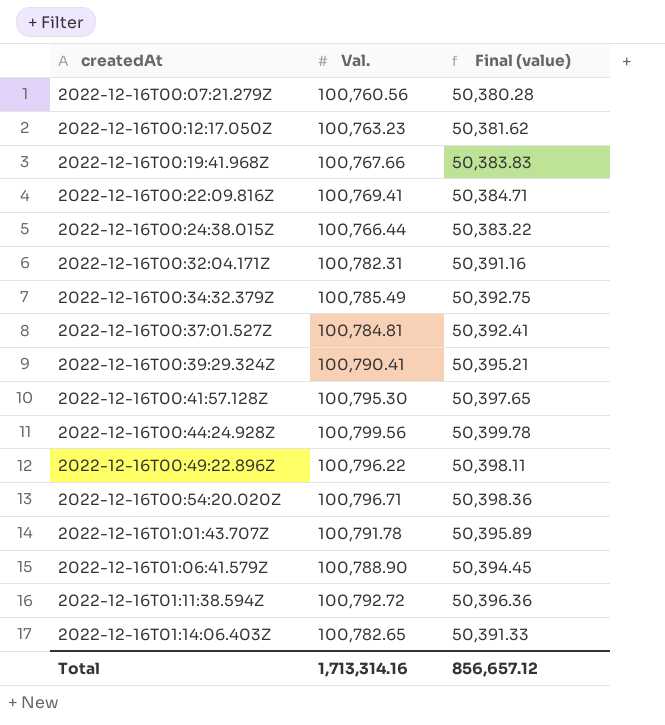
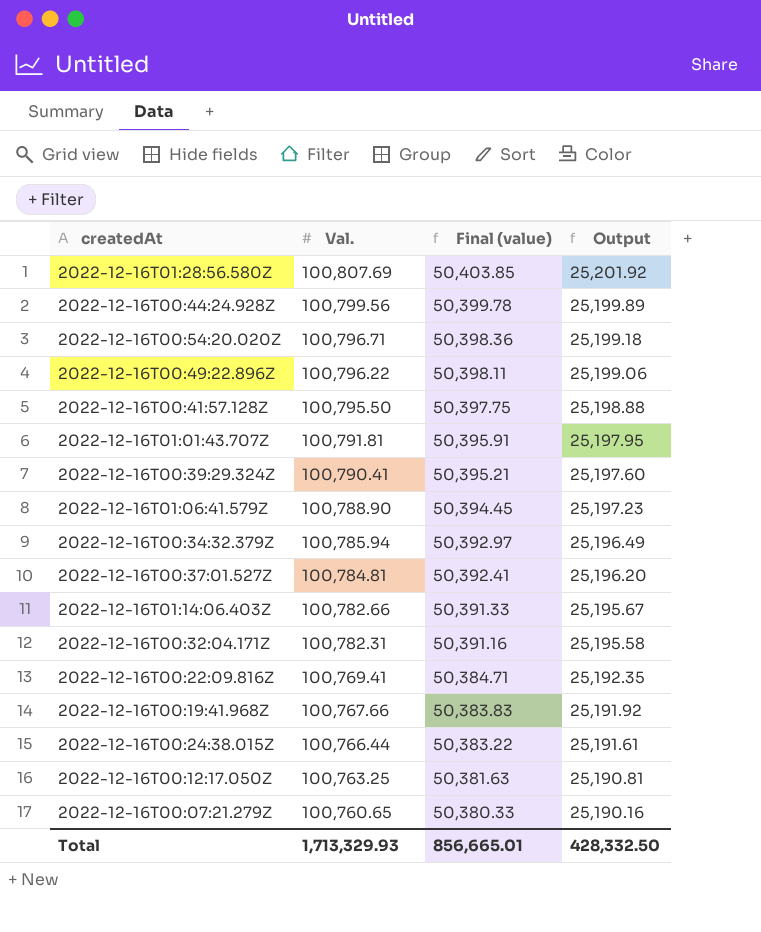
row order: createdAt ascending -> Val. descending
column Output | formula: none -> [Val.] * 0.25
row 2022-12-16T01:11:38.594Z: 100,792.72 | 50,396.36 -> none
row 2022-12-16T01:28:56.580Z: none -> 100,807.69 | 50,403.85 | 25,201.92
2022-12-16T00:41:57.128Z | Val.: 100,795.30 -> 100,795.50
2022-12-16T00:41:57.128Z | Final (value): 50,397.65 -> 50,397.75
2022-12-16T01:01:43.707Z | Val.: 100,791.78 -> 100,791.81
2022-12-16T01:01:43.707Z | Final (value): 50,395.89 -> 50,395.91
2022-12-16T00:34:32.379Z | Val.: 100,785.49 -> 100,785.94
2022-12-16T00:34:32.379Z | Final (value): 50,392.75 -> 50,392.97
2022-12-16T01:14:06.403Z | Val.: 100,782.65 -> 100,782.66
2022-12-16T00:12:17.050Z | Val.: 100,763.23 -> 100,763.25
2022-12-16T00:12:17.050Z | Final (value): 50,381.62 -> 50,381.63
2022-12-16T00:07:21.279Z | Val.: 100,760.56 -> 100,760.65
2022-12-16T00:07:21.279Z | Final (value): 50,380.28 -> 50,380.33
Total | Val.: 1,713,314.16 -> 1,713,329.93
Total | Final (value): 856,657.12 -> 856,665.01

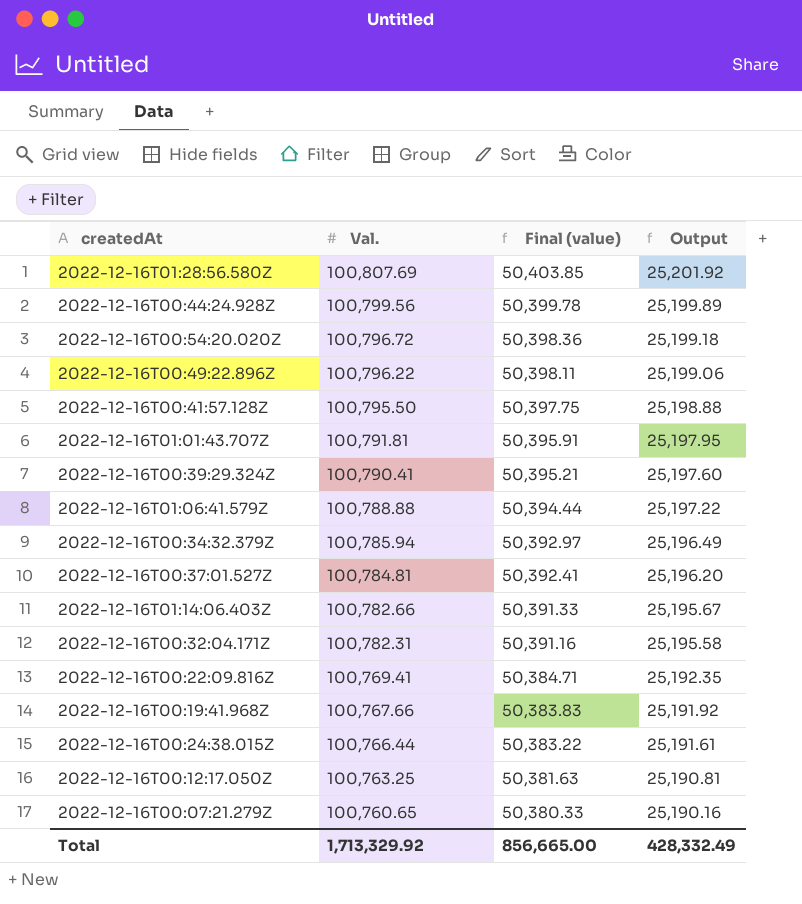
2022-12-16T00:54:20.020Z | Val.: 100,796.71 -> 100,796.72
2022-12-16T01:06:41.579Z | Val.: 100,788.90 -> 100,788.88
2022-12-16T01:06:41.579Z | Final (value): 50,394.45 -> 50,394.44
2022-12-16T01:06:41.579Z | Output: 25,197.23 -> 25,197.22
Total | Val.: 1,713,329.93 -> 1,713,329.92
Total | Final (value): 856,665.01 -> 856,665.00
Total | Output: 428,332.50 -> 428,332.49

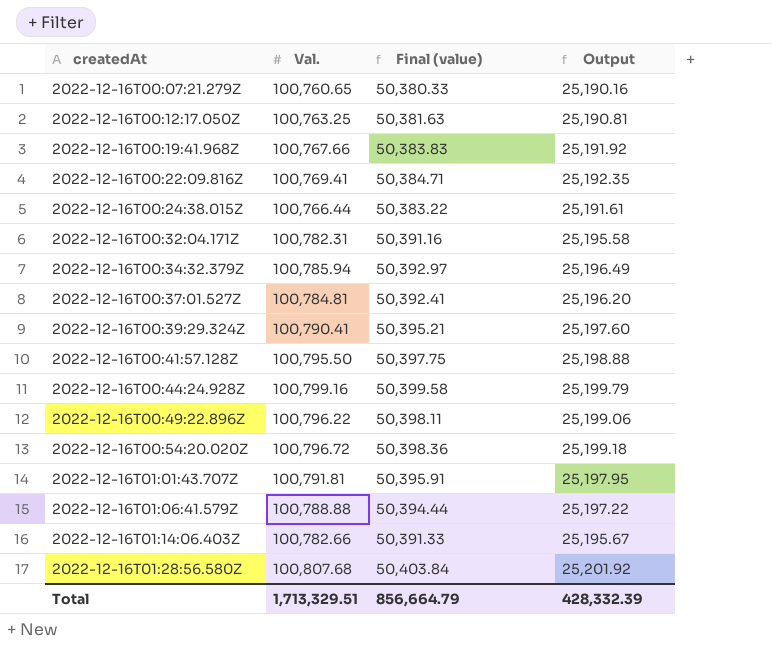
row order: Val. descending -> createdAt ascending
2022-12-16T00:44:24.928Z | Val.: 100,799.56 -> 100,799.16
2022-12-16T00:44:24.928Z | Final (value): 50,399.78 -> 50,399.58
2022-12-16T00:44:24.928Z | Output: 25,199.89 -> 25,199.79
2022-12-16T01:28:56.580Z | Val.: 100,807.69 -> 100,807.68
2022-12-16T01:28:56.580Z | Final (value): 50,403.85 -> 50,403.84
Total | Val.: 1,713,329.92 -> 1,713,329.51
Total | Final (value): 856,665.00 -> 856,664.79
Total | Output: 428,332.49 -> 428,332.39

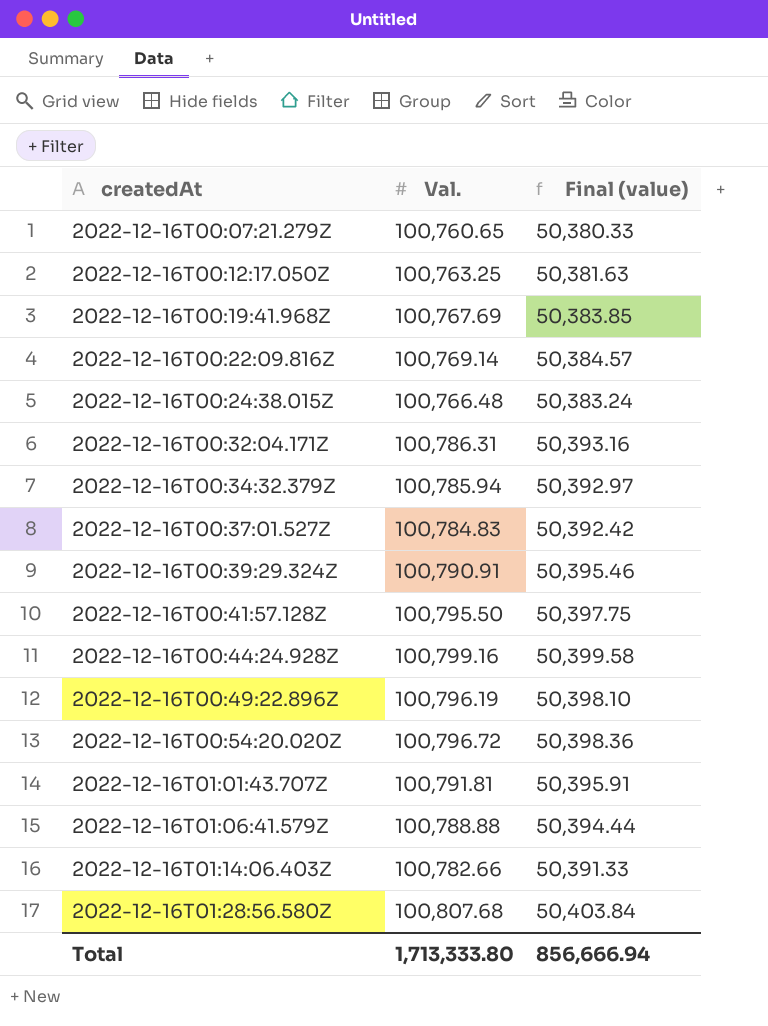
column Output | formula: [Val.] * 0.25 -> none
2022-12-16T00:19:41.968Z | Val.: 100,767.66 -> 100,767.69
2022-12-16T00:19:41.968Z | Final (value): 50,383.83 -> 50,383.85
2022-12-16T00:22:09.816Z | Val.: 100,769.41 -> 100,769.14
2022-12-16T00:22:09.816Z | Final (value): 50,384.71 -> 50,384.57
2022-12-16T00:24:38.015Z | Val.: 100,766.44 -> 100,766.48
2022-12-16T00:24:38.015Z | Final (value): 50,383.22 -> 50,383.24
2022-12-16T00:32:04.171Z | Val.: 100,782.31 -> 100,786.31
2022-12-16T00:32:04.171Z | Final (value): 50,391.16 -> 50,393.16
2022-12-16T00:37:01.527Z | Val.: 100,784.81 -> 100,784.83
2022-12-16T00:37:01.527Z | Final (value): 50,392.41 -> 50,392.42
2022-12-16T00:39:29.324Z | Val.: 100,790.41 -> 100,790.91
2022-12-16T00:39:29.324Z | Final (value): 50,395.21 -> 50,395.46
2022-12-16T00:49:22.896Z | Val.: 100,796.22 -> 100,796.19
2022-12-16T00:49:22.896Z | Final (value): 50,398.11 -> 50,398.10
Total | Val.: 1,713,329.51 -> 1,713,333.80
Total | Final (value): 856,664.79 -> 856,666.94

